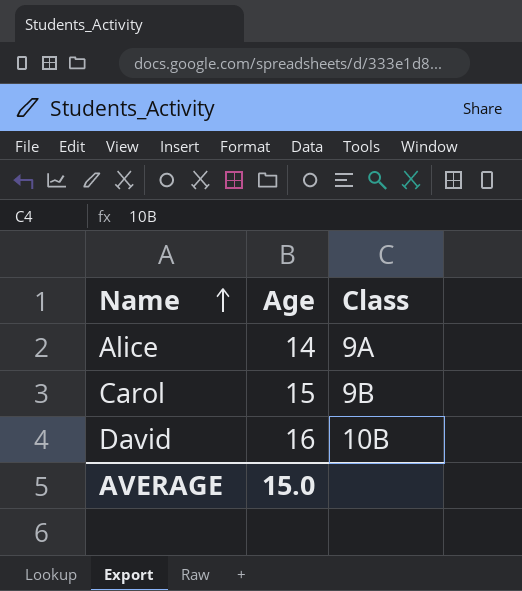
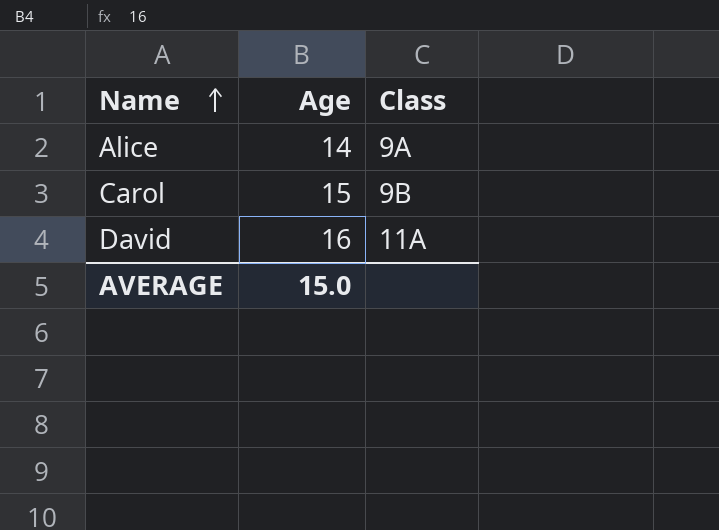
David | Class: 10B -> 11A

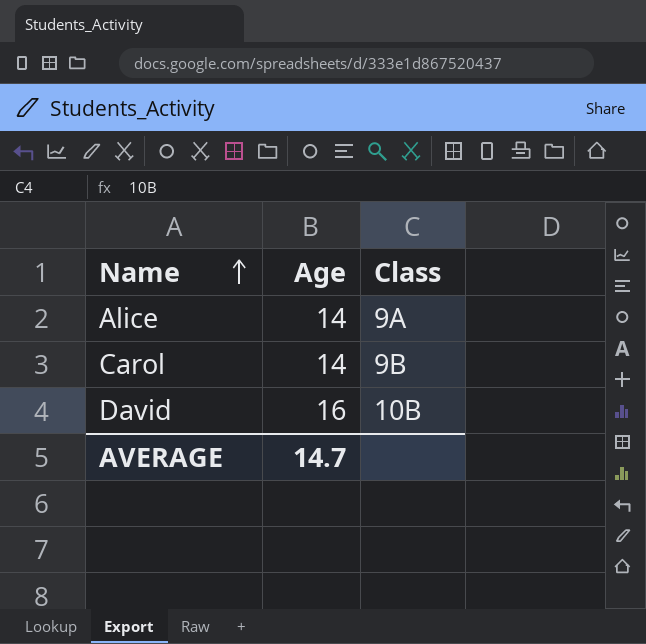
Carol | Age: 15 -> 14
David | Class: 11A -> 10B
AVERAGE | Age: 15.0 -> 14.7

